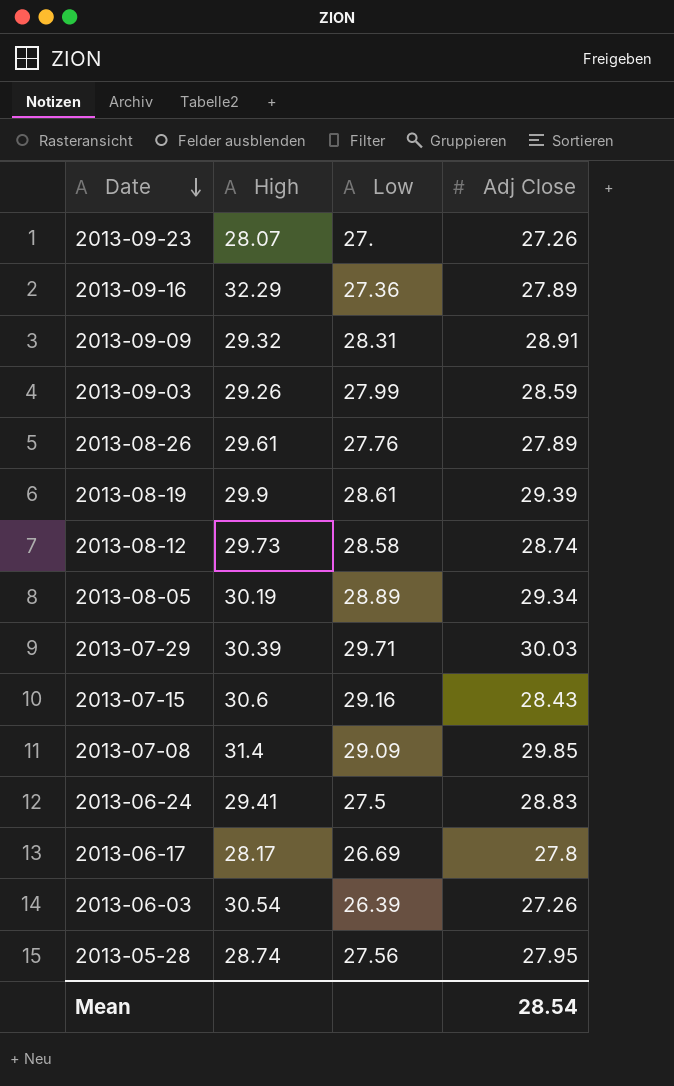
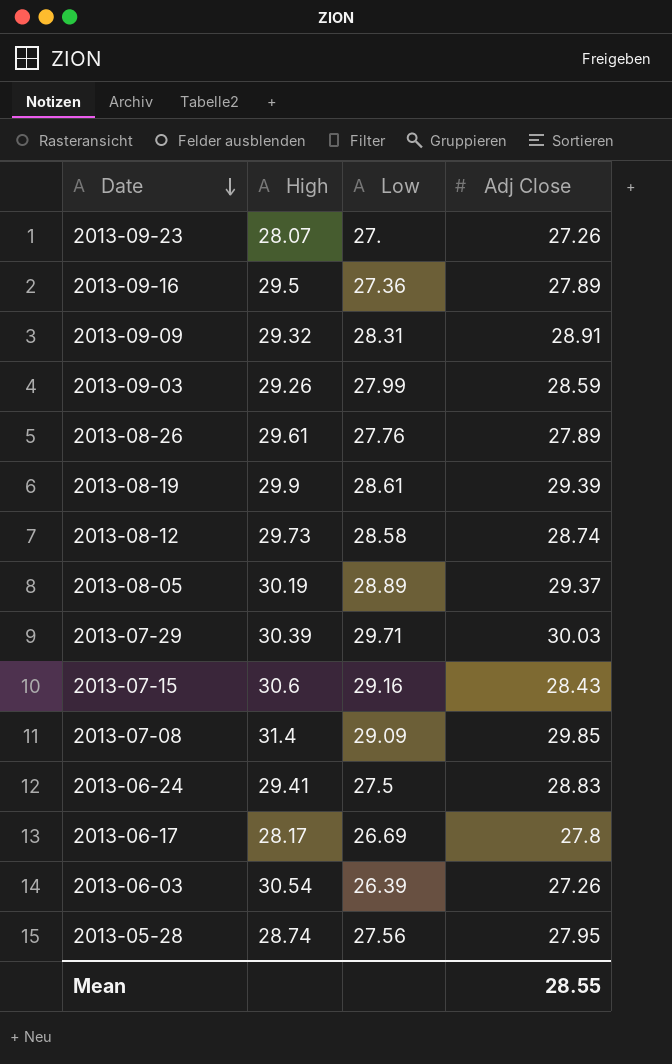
2013-09-16 | High: 32.29 -> 29.5
2013-08-05 | Adj Close: 29.34 -> 29.37
Mean | Adj Close: 28.54 -> 28.55

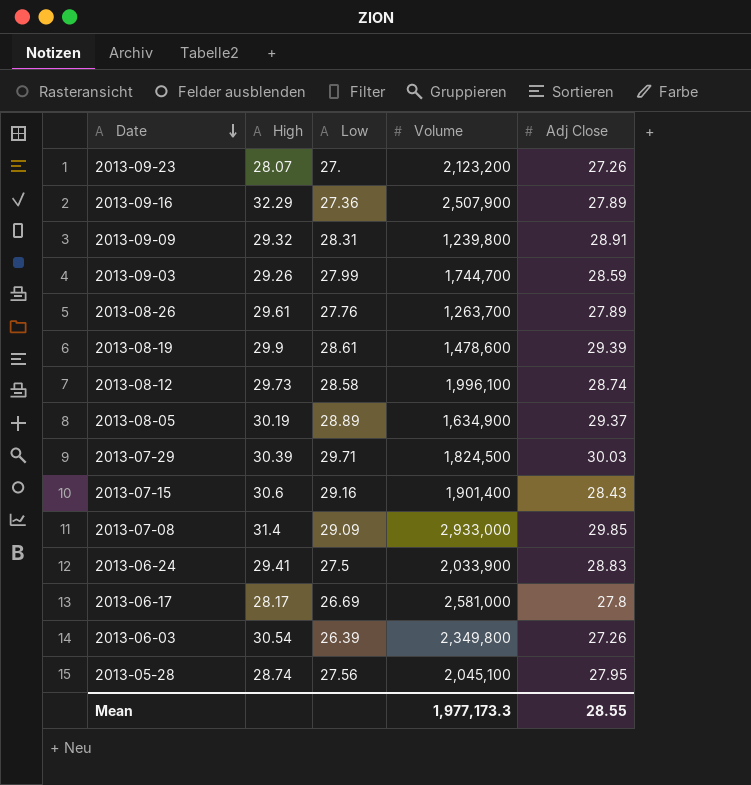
column Volume | position: none -> 4
2013-09-16 | High: 29.5 -> 32.29

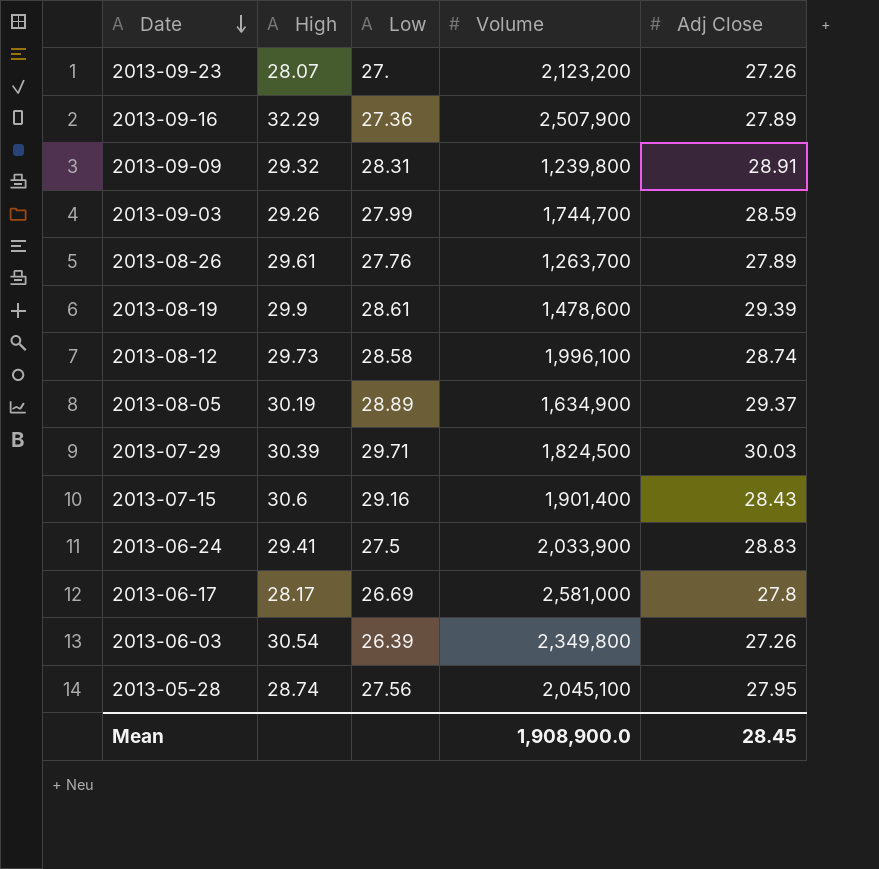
row 2013-07-08: 31.4 | 29.09 | 2,933,000 | 29.85 -> none
Mean | Volume: 1,977,173.3 -> 1,908,900.0
Mean | Adj Close: 28.55 -> 28.45

